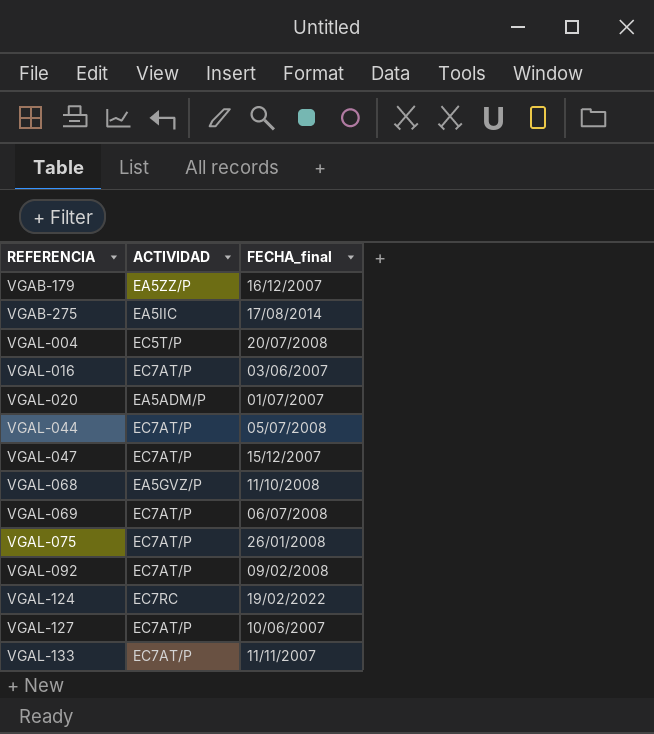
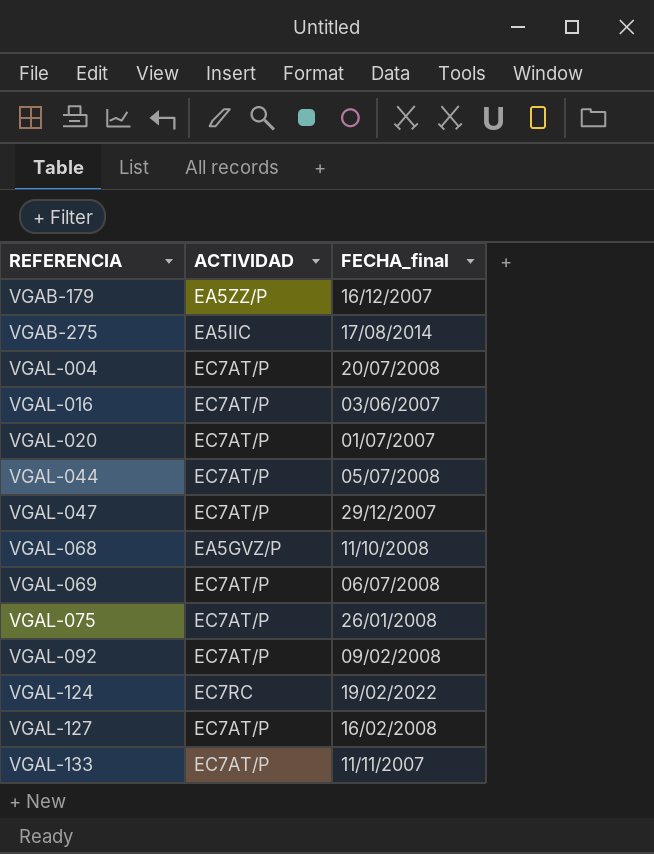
VGAL-004 | ACTIVIDAD: EC5T/P -> EC7AT/P
VGAL-020 | ACTIVIDAD: EA5ADM/P -> EC7AT/P
VGAL-047 | FECHA_final: 15/12/2007 -> 29/12/2007
VGAL-127 | FECHA_final: 10/06/2007 -> 16/02/2008

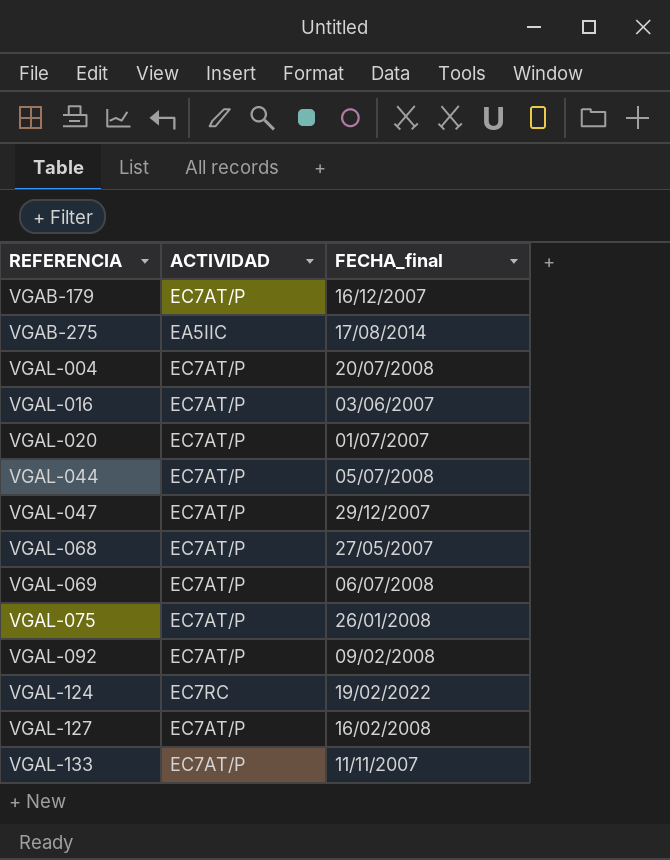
VGAB-179 | ACTIVIDAD: EA5ZZ/P -> EC7AT/P
VGAL-068 | ACTIVIDAD: EA5GVZ/P -> EC7AT/P
VGAL-068 | FECHA_final: 11/10/2008 -> 27/05/2007

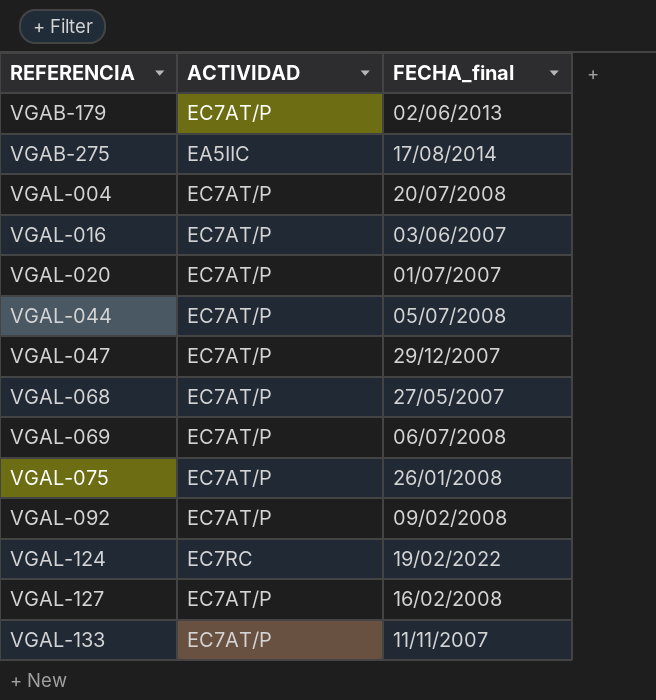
VGAB-179 | FECHA_final: 16/12/2007 -> 02/06/2013

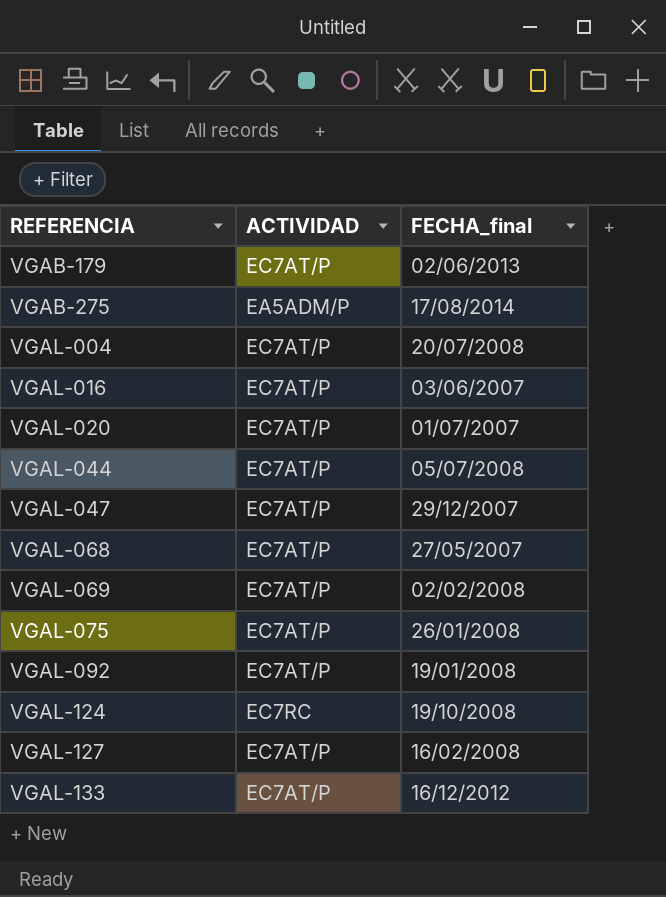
VGAB-275 | ACTIVIDAD: EA5IIC -> EA5ADM/P
VGAL-069 | FECHA_final: 06/07/2008 -> 02/02/2008
VGAL-092 | FECHA_final: 09/02/2008 -> 19/01/2008
VGAL-124 | FECHA_final: 19/02/2022 -> 19/10/2008
VGAL-133 | FECHA_final: 11/11/2007 -> 16/12/2012

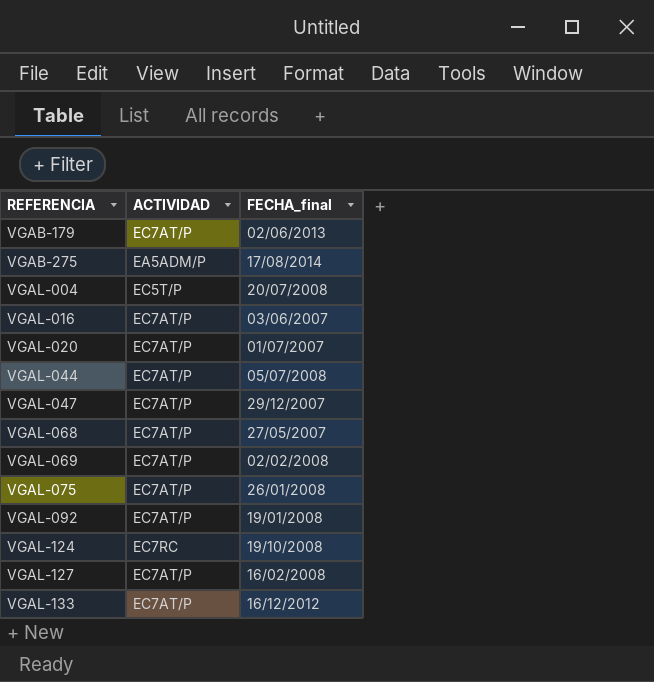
VGAL-004 | ACTIVIDAD: EC7AT/P -> EC5T/P

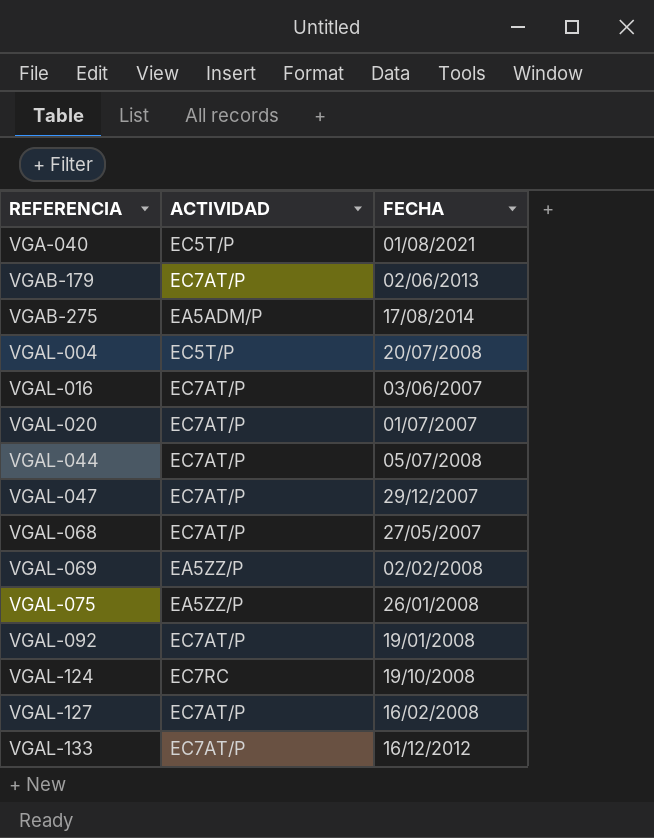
column name: FECHA_final -> FECHA
row VGA-040: none -> EC5T/P | 01/08/2021
VGAL-069 | ACTIVIDAD: EC7AT/P -> EA5ZZ/P
VGAL-075 | ACTIVIDAD: EC7AT/P -> EA5ZZ/P

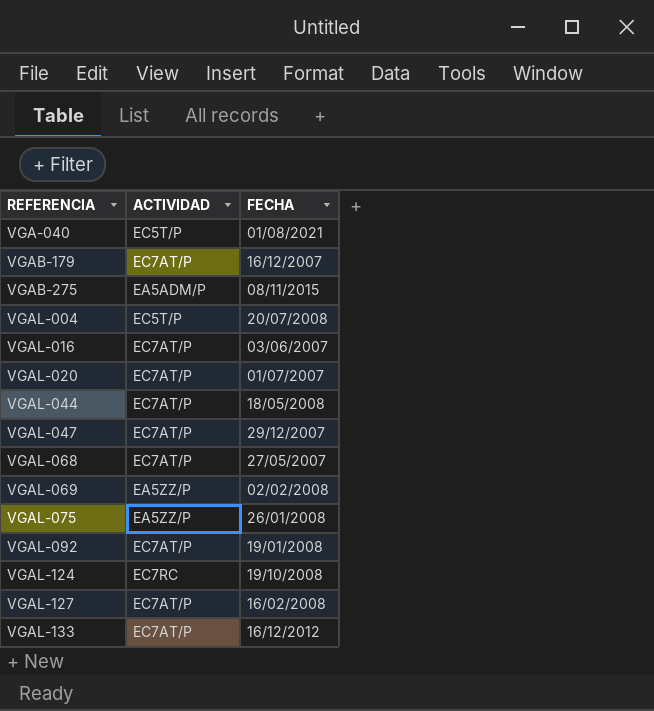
VGAB-179 | FECHA: 02/06/2013 -> 16/12/2007
VGAB-275 | FECHA: 17/08/2014 -> 08/11/2015
VGAL-044 | FECHA: 05/07/2008 -> 18/05/2008

